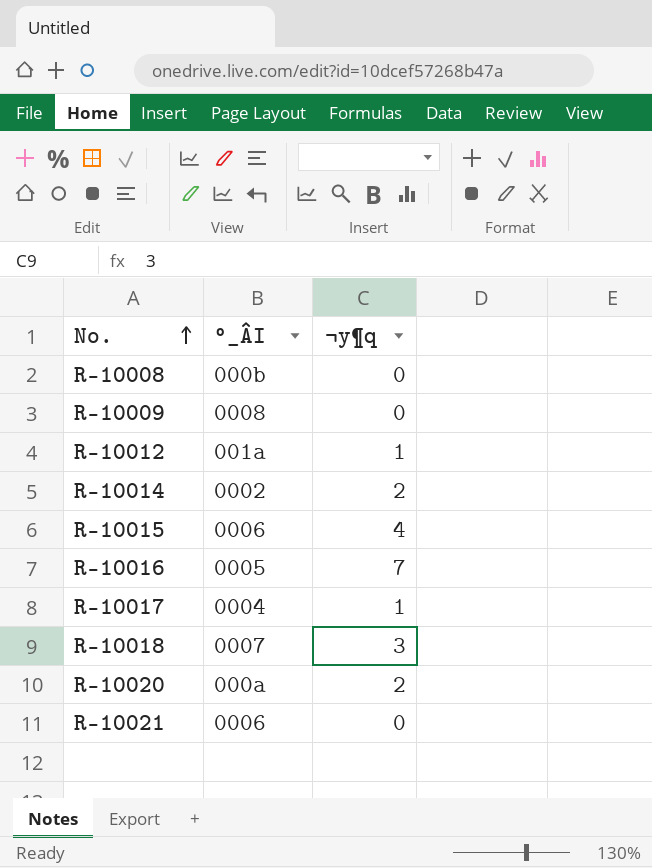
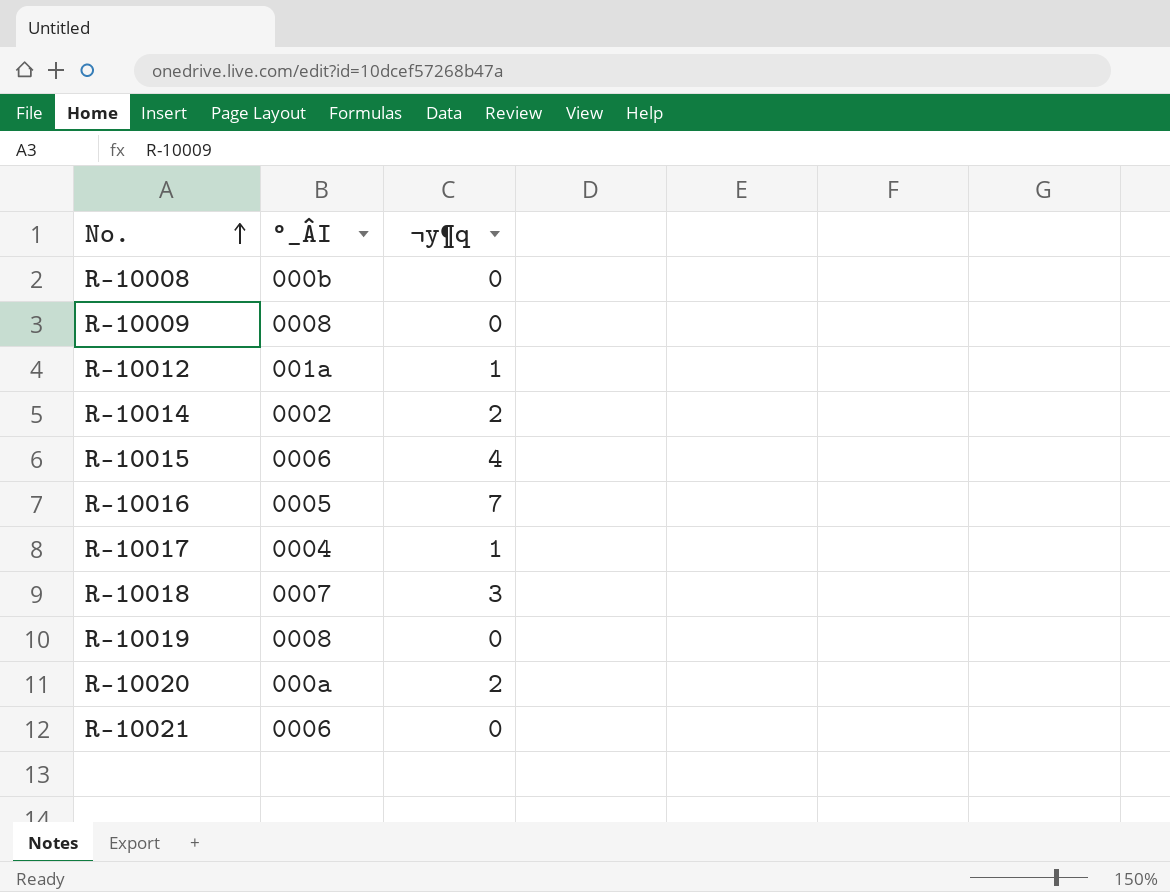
row R-10019: none -> 0008 | 0

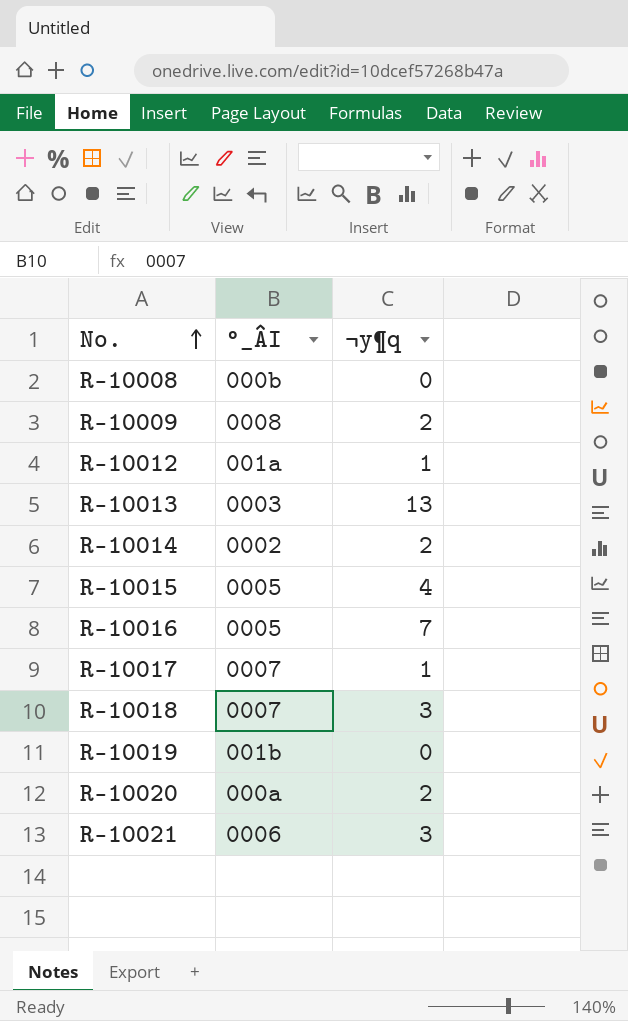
R-10009 | ¬y¶q: 0 -> 2
row R-10013: none -> 0003 | 13
R-10015 | °_ÂI: 0006 -> 0005
R-10017 | °_ÂI: 0004 -> 0007
R-10019 | °_ÂI: 0008 -> 001b
R-10021 | ¬y¶q: 0 -> 3

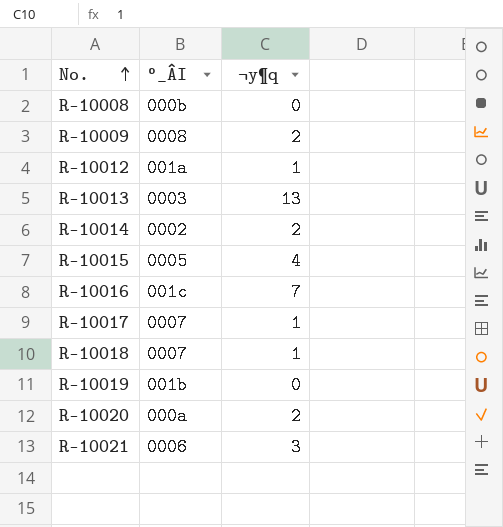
R-10016 | °_ÂI: 0005 -> 001c
R-10018 | ¬y¶q: 3 -> 1

